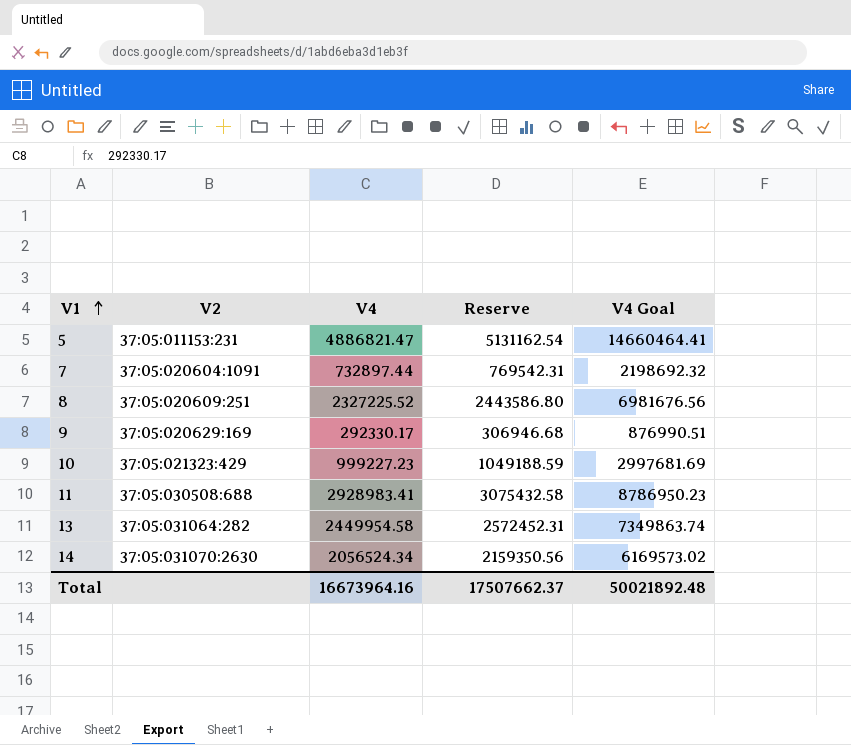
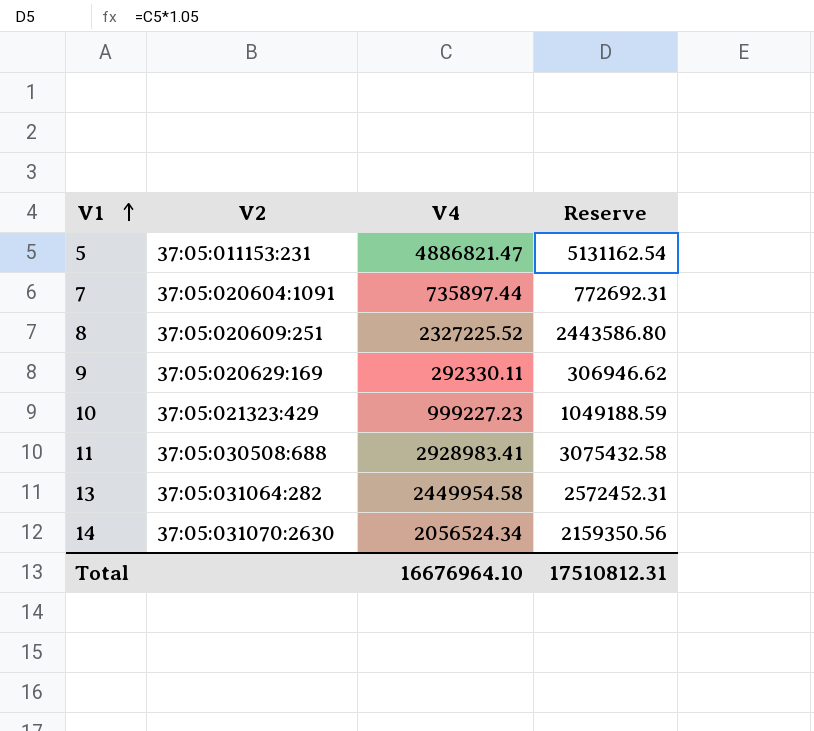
column V4 Goal | formula: [V4] * 3 -> none
7 | V4: 732897.44 -> 735897.44
7 | Reserve: 769542.31 -> 772692.31
9 | V4: 292330.17 -> 292330.11
9 | Reserve: 306946.68 -> 306946.62
Total | V4: 16673964.16 -> 16676964.10
Total | Reserve: 17507662.37 -> 17510812.31

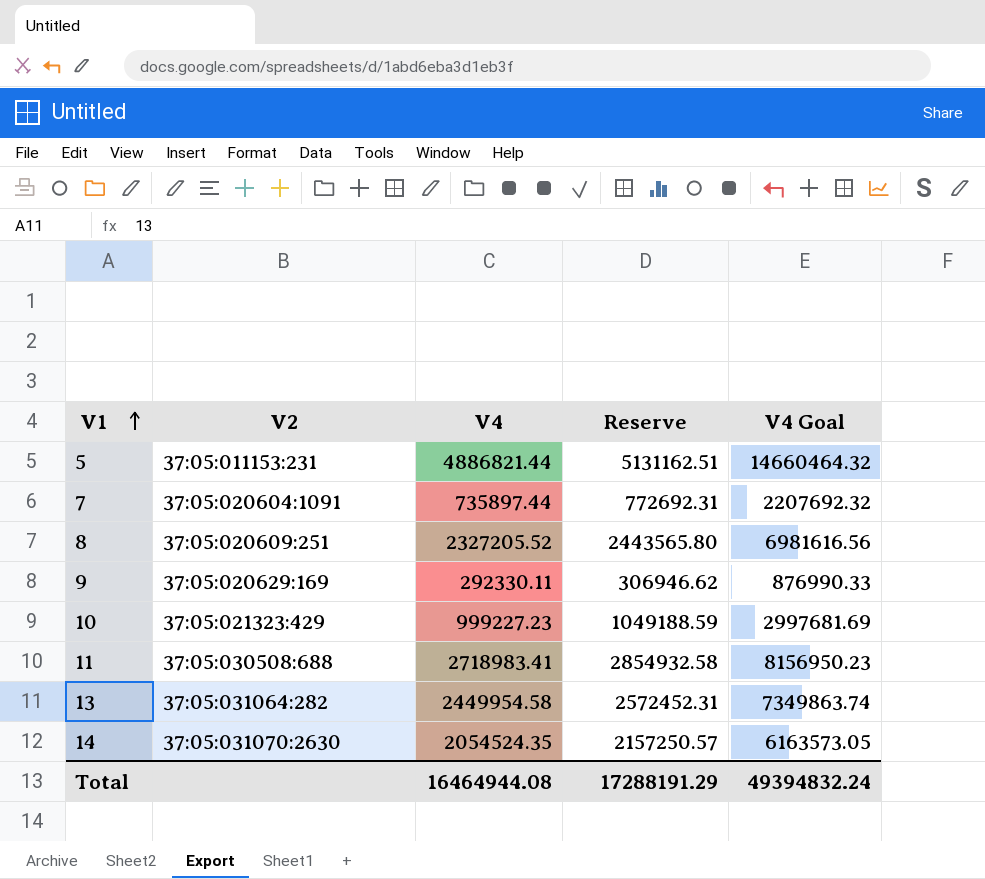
column V4 Goal | formula: none -> [V4] * 3
5 | V4: 4886821.47 -> 4886821.44
5 | Reserve: 5131162.54 -> 5131162.51
8 | V4: 2327225.52 -> 2327205.52
8 | Reserve: 2443586.80 -> 2443565.80
11 | V4: 2928983.41 -> 2718983.41
11 | Reserve: 3075432.58 -> 2854932.58
14 | V4: 2056524.34 -> 2054524.35
14 | Reserve: 2159350.56 -> 2157250.57
Total | V4: 16676964.10 -> 16464944.08
Total | Reserve: 17510812.31 -> 17288191.29

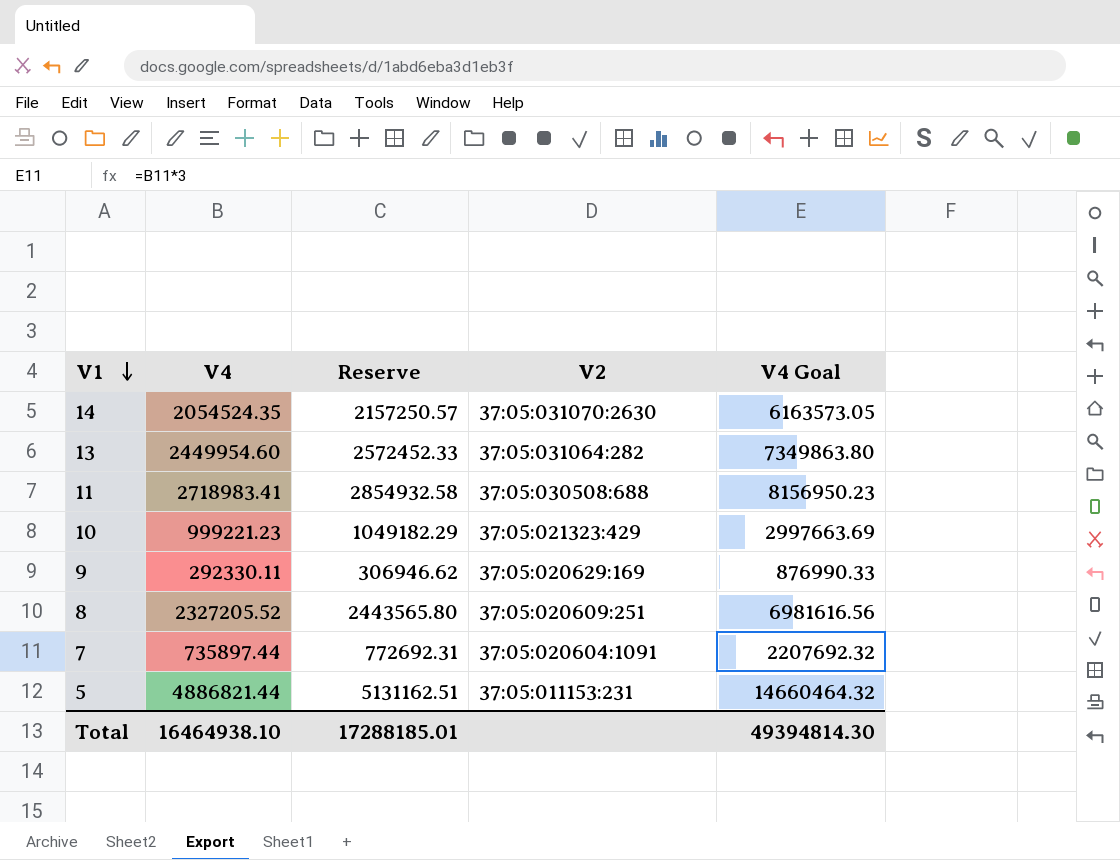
row order: V1 ascending -> V1 descending
column V2 | position: 2 -> 4
13 | V4: 2449954.58 -> 2449954.60
13 | Reserve: 2572452.31 -> 2572452.33
13 | V4 Goal: 7349863.74 -> 7349863.80
10 | V4: 999227.23 -> 999221.23
10 | Reserve: 1049188.59 -> 1049182.29
10 | V4 Goal: 2997681.69 -> 2997663.69
Total | V4: 16464944.08 -> 16464938.10
Total | Reserve: 17288191.29 -> 17288185.01
Total | V4 Goal: 49394832.24 -> 49394814.30

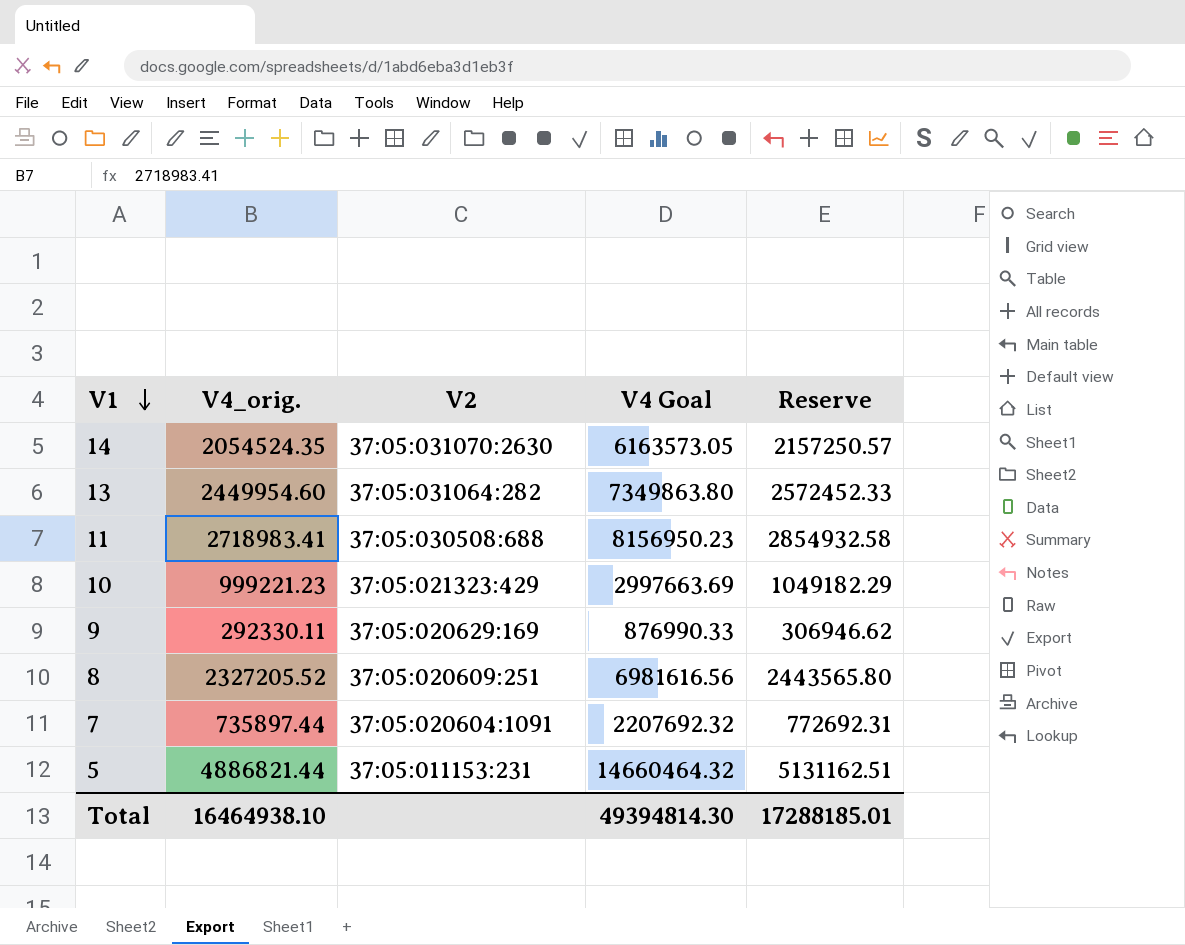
column name: V4 -> V4_orig.
column Reserve | position: 3 -> 5

